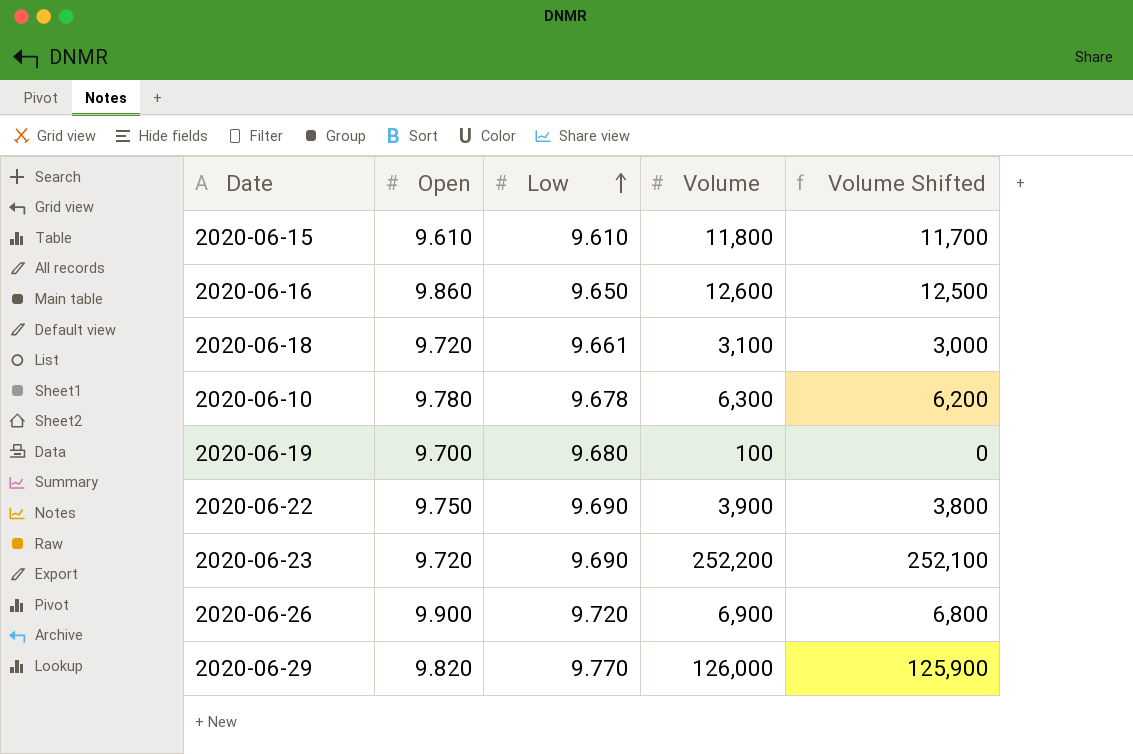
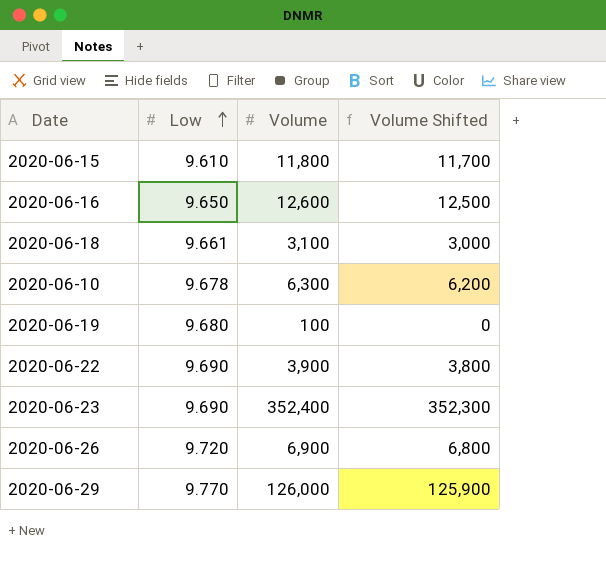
column Open | position: 2 -> none
2020-06-23 | Volume: 252,200 -> 352,400
2020-06-23 | Volume Shifted: 252,100 -> 352,300

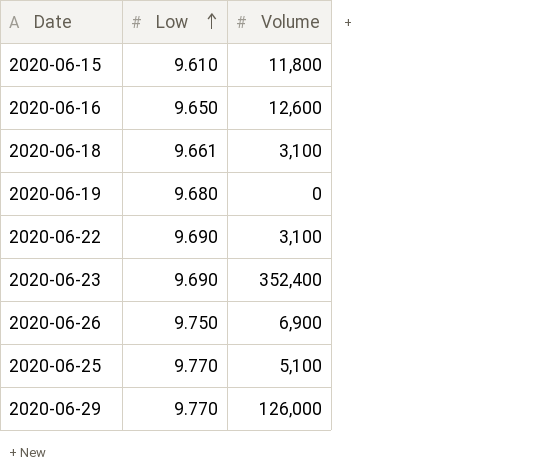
column Volume Shifted | formula: [Volume] - 100 -> none
row 2020-06-10: 9.678 | 6,300 | 6,200 -> none
2020-06-19 | Volume: 100 -> 0
2020-06-22 | Volume: 3,900 -> 3,100
2020-06-26 | Low: 9.720 -> 9.750
row 2020-06-25: none -> 9.770 | 5,100

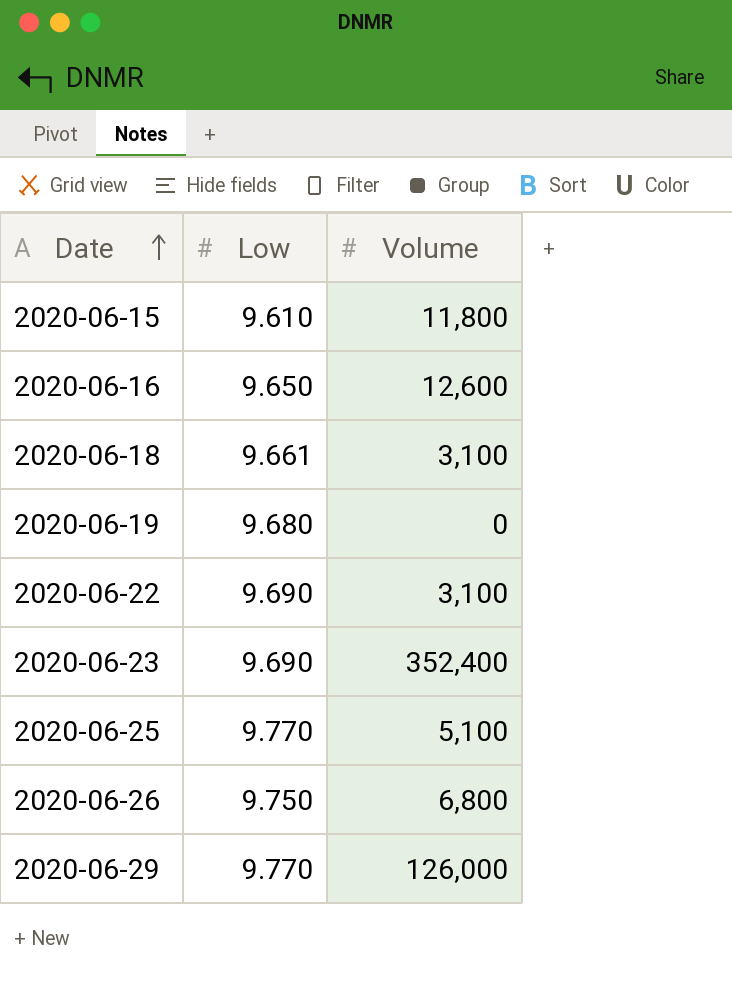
row order: Low ascending -> Date ascending
2020-06-26 | Volume: 6,900 -> 6,800

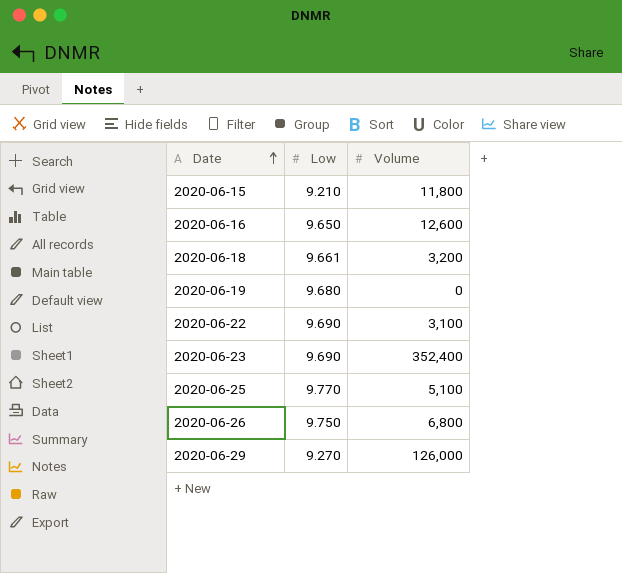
2020-06-15 | Low: 9.610 -> 9.210
2020-06-18 | Volume: 3,100 -> 3,200
2020-06-29 | Low: 9.770 -> 9.270

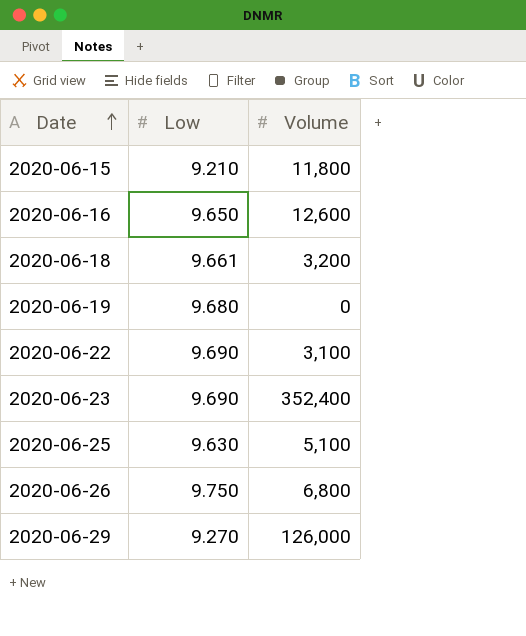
2020-06-25 | Low: 9.770 -> 9.630

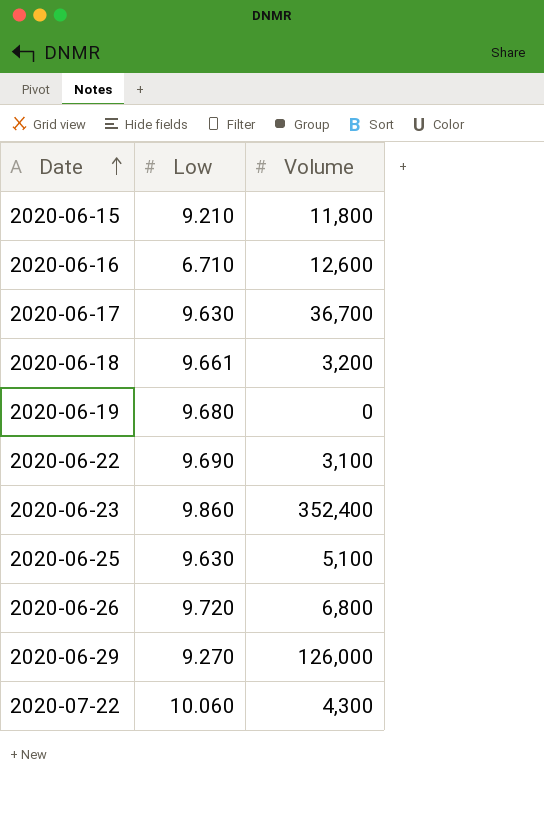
2020-06-16 | Low: 9.650 -> 6.710
row 2020-06-17: none -> 9.630 | 36,700
2020-06-23 | Low: 9.690 -> 9.860
2020-06-26 | Low: 9.750 -> 9.720
row 2020-07-22: none -> 10.060 | 4,300

